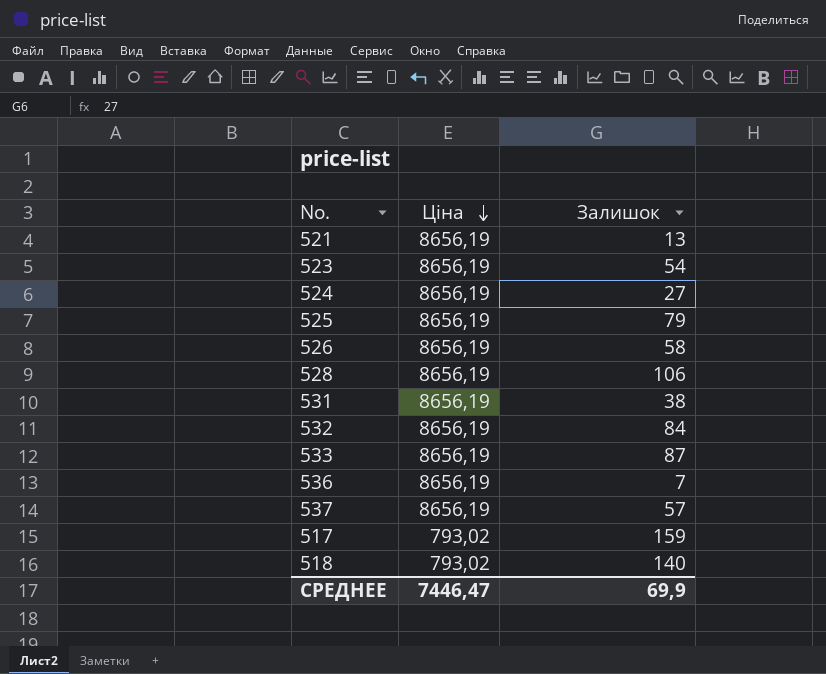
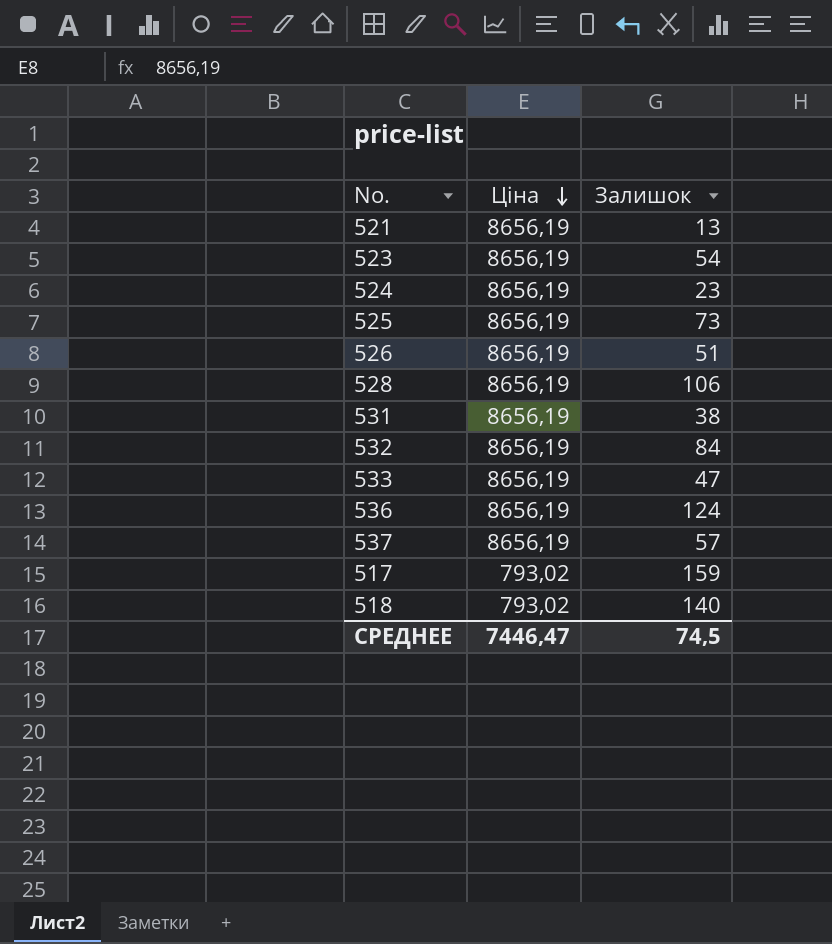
524 | Залишок: 27 -> 23
525 | Залишок: 79 -> 73
526 | Залишок: 58 -> 51
533 | Залишок: 87 -> 47
536 | Залишок: 7 -> 124
СРЕДНЕЕ | Залишок: 69,9 -> 74,5

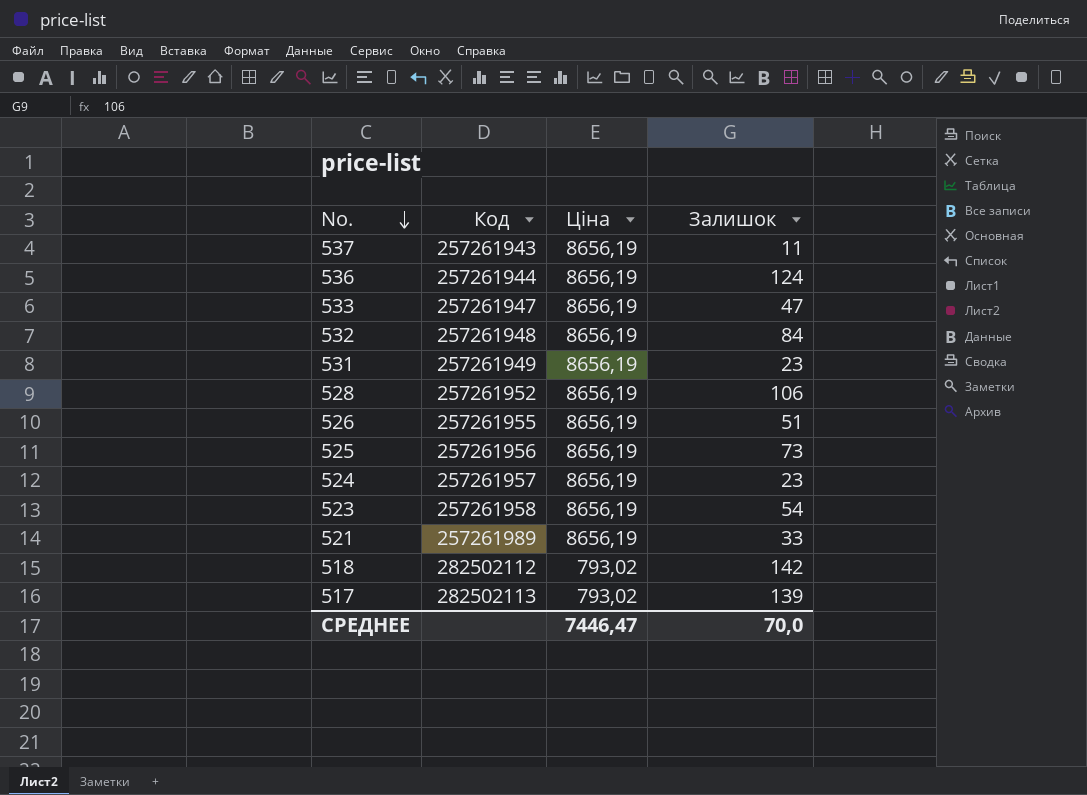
row order: Ціна descending -> No. descending
column Код | position: none -> 2
537 | Залишок: 57 -> 11
531 | Залишок: 38 -> 23
521 | Залишок: 13 -> 33
518 | Залишок: 140 -> 142
517 | Залишок: 159 -> 139
СРЕДНЕЕ | Залишок: 74,5 -> 70,0

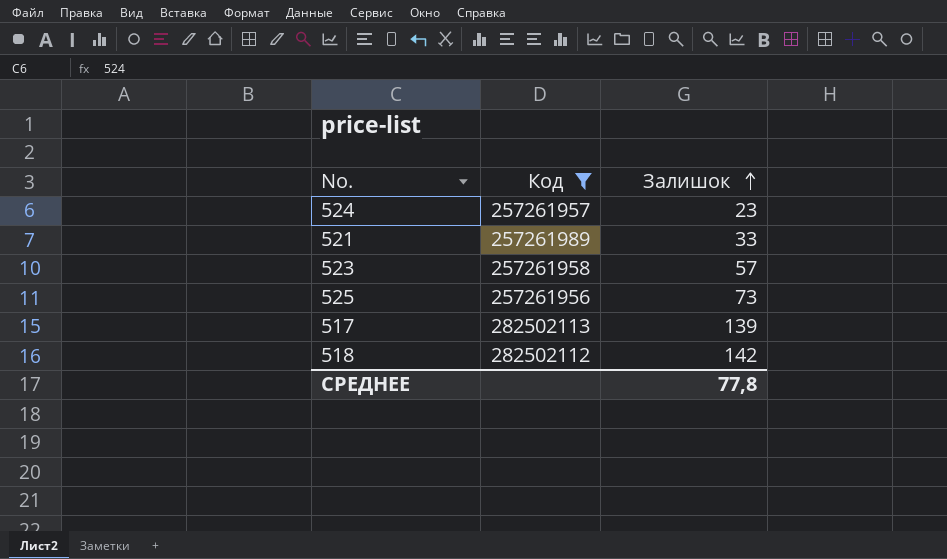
filter: none -> Код >= 257261956
row order: No. descending -> Залишок ascending
column Ціна | position: 3 -> none
523 | Залишок: 54 -> 57
СРЕДНЕЕ | Залишок: 70,0 -> 77,8

